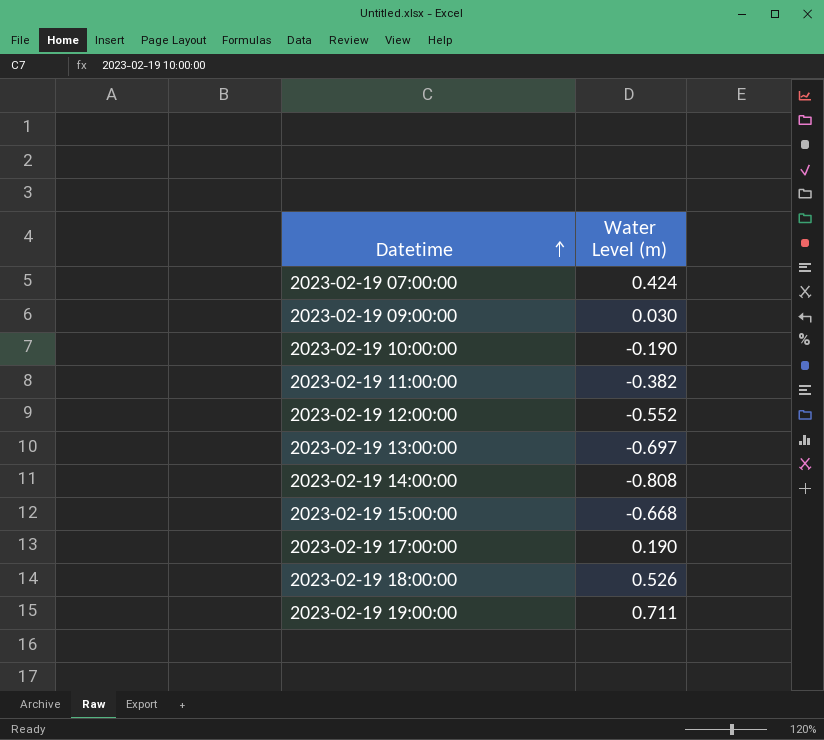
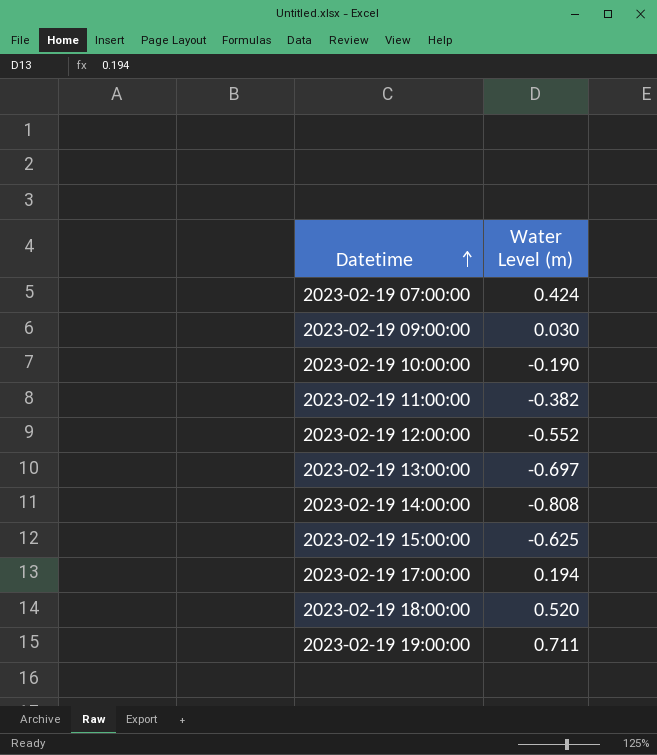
2023-02-19 15:00:00 | Water Level (m): -0.668 -> -0.625
2023-02-19 17:00:00 | Water Level (m): 0.190 -> 0.194
2023-02-19 18:00:00 | Water Level (m): 0.526 -> 0.520

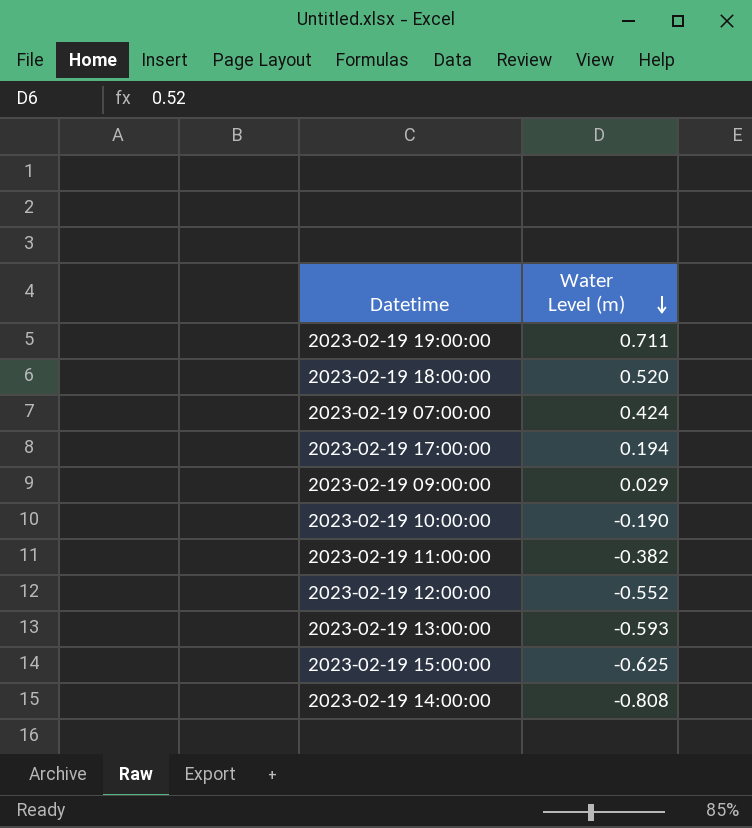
row order: Datetime ascending -> Water Level (m) descending
2023-02-19 09:00:00 | Water Level (m): 0.030 -> 0.029
2023-02-19 13:00:00 | Water Level (m): -0.697 -> -0.593

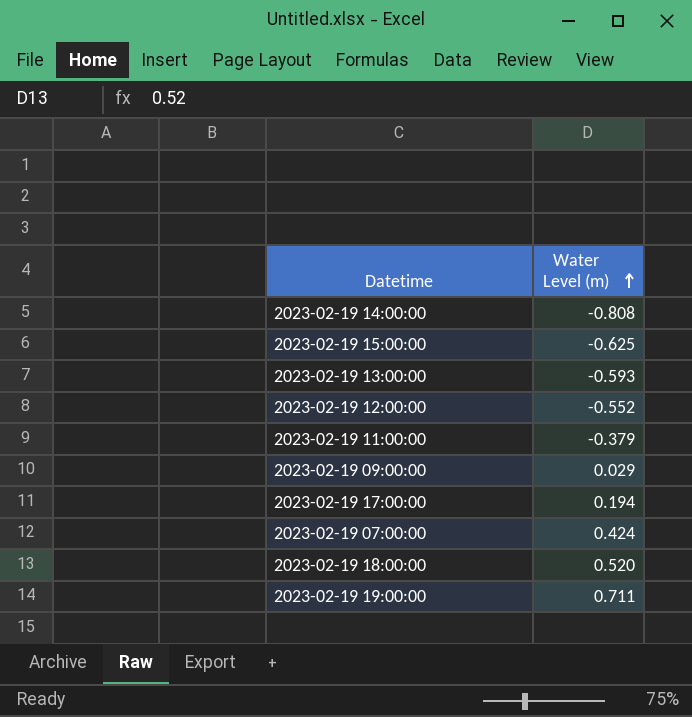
row order: Water Level (m) descending -> Water Level (m) ascending
row 2023-02-19 10:00:00: -0.190 -> none
2023-02-19 11:00:00 | Water Level (m): -0.382 -> -0.379

